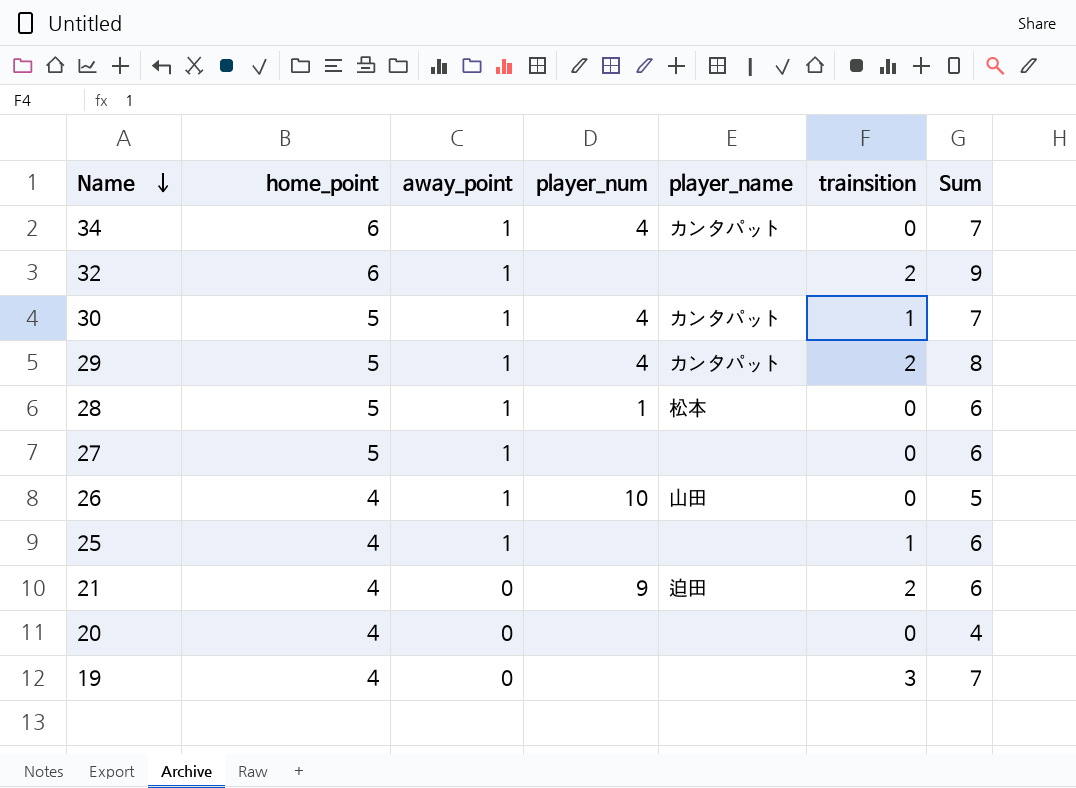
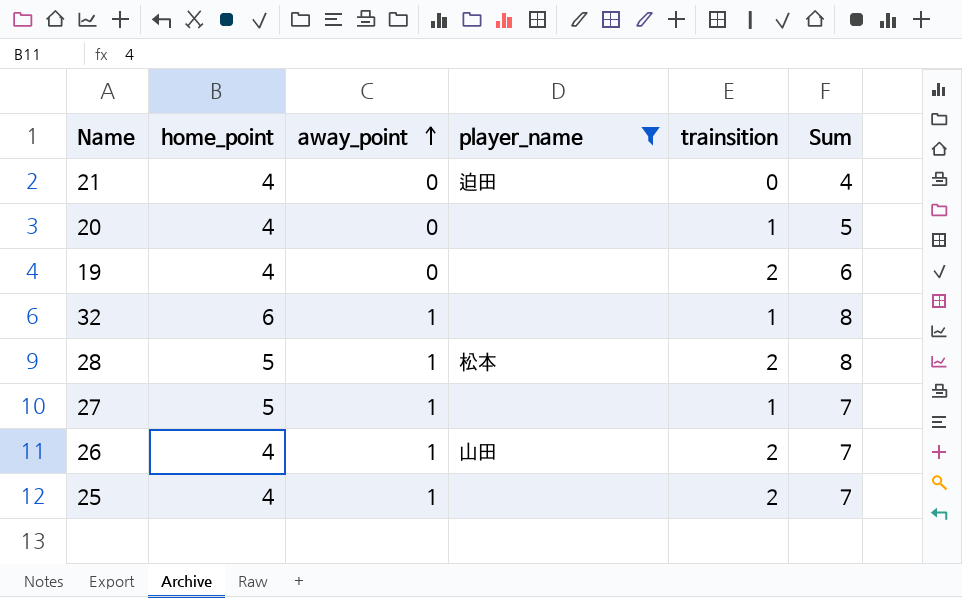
filter: none -> player_name != カンタパット
row order: Name descending -> away_point ascending
column player_num | position: 4 -> none
21 | trainsition: 2 -> 0
21 | Sum: 6 -> 4
20 | trainsition: 0 -> 1
20 | Sum: 4 -> 5
19 | trainsition: 3 -> 2
19 | Sum: 7 -> 6
32 | trainsition: 2 -> 1
32 | Sum: 9 -> 8
28 | trainsition: 0 -> 2
28 | Sum: 6 -> 8
27 | trainsition: 0 -> 1
27 | Sum: 6 -> 7
26 | trainsition: 0 -> 2
26 | Sum: 5 -> 7
25 | trainsition: 1 -> 2
25 | Sum: 6 -> 7

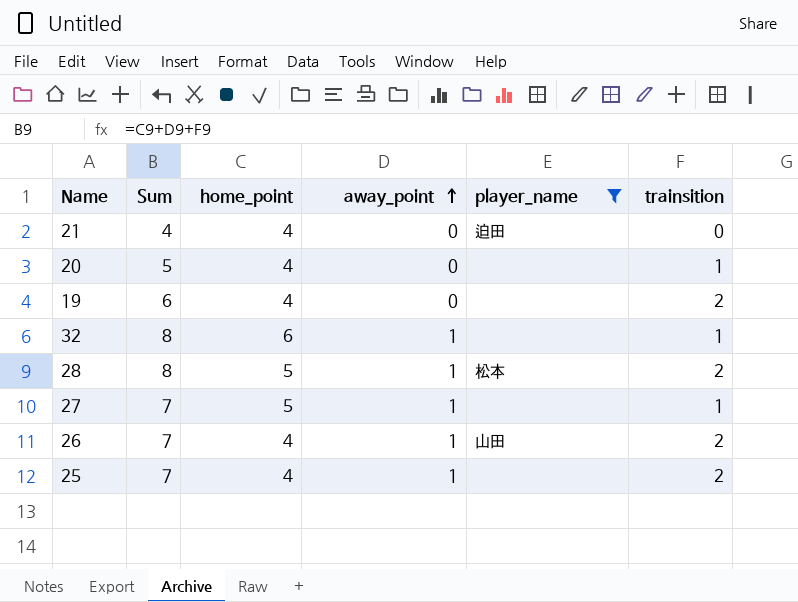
column Sum | position: 6 -> 2

